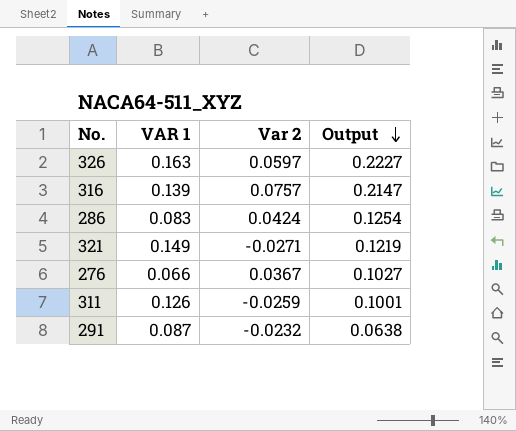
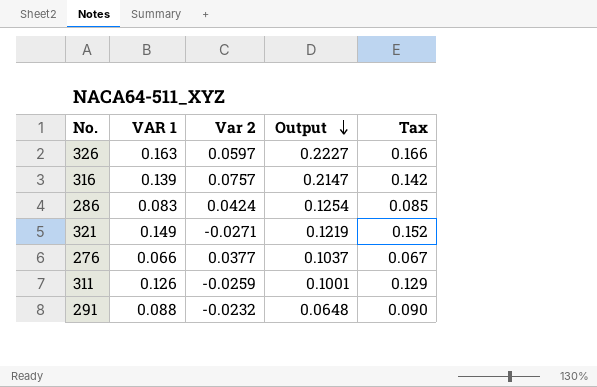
column Tax | formula: none -> [VAR 1] * 1.02
276 | Var 2: 0.0367 -> 0.0377
276 | Output: 0.1027 -> 0.1037
291 | VAR 1: 0.087 -> 0.088
291 | Output: 0.0638 -> 0.0648

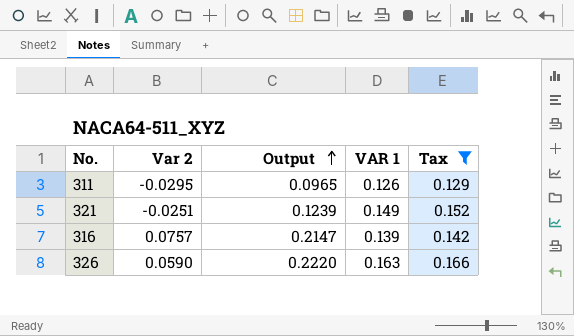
filter: none -> Tax >= 0.129
row order: Output descending -> Output ascending
column VAR 1 | position: 2 -> 4
311 | Var 2: -0.0259 -> -0.0295
311 | Output: 0.1001 -> 0.0965
321 | Var 2: -0.0271 -> -0.0251
321 | Output: 0.1219 -> 0.1239
326 | Var 2: 0.0597 -> 0.0590
326 | Output: 0.2227 -> 0.2220

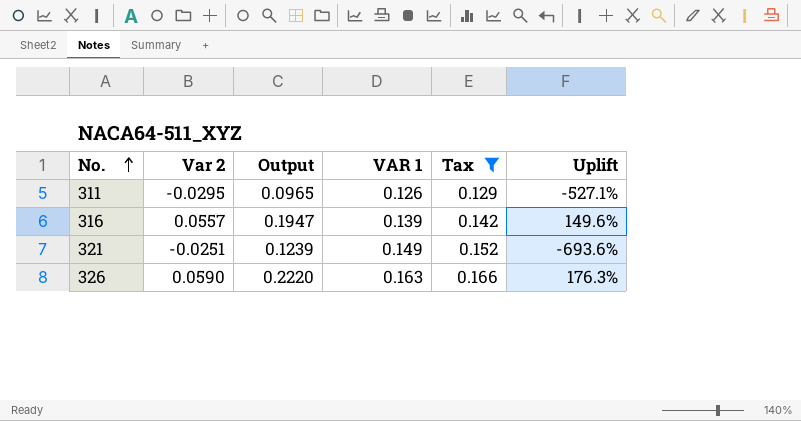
row order: Output ascending -> No. ascending
column Uplift | formula: none -> ([VAR 1] - [Var 2]) / [Var 2]
316 | Var 2: 0.0757 -> 0.0557
316 | Output: 0.2147 -> 0.1947

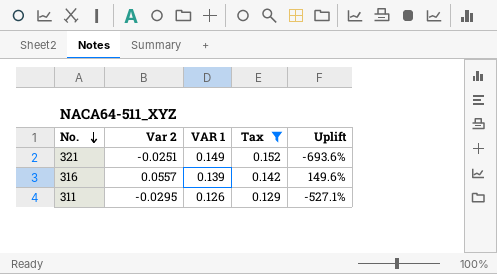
row order: No. ascending -> No. descending
column Output | formula: [Var 2] + [VAR 1] -> none
row 326: 0.0590 | 0.2220 | 0.163 | 0.166 | 176.3% -> none

